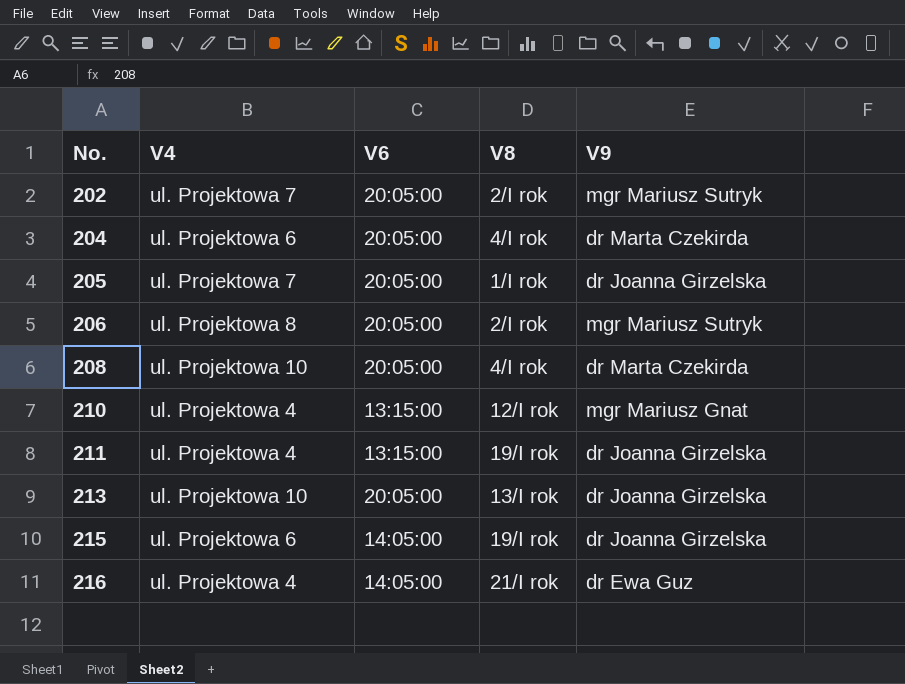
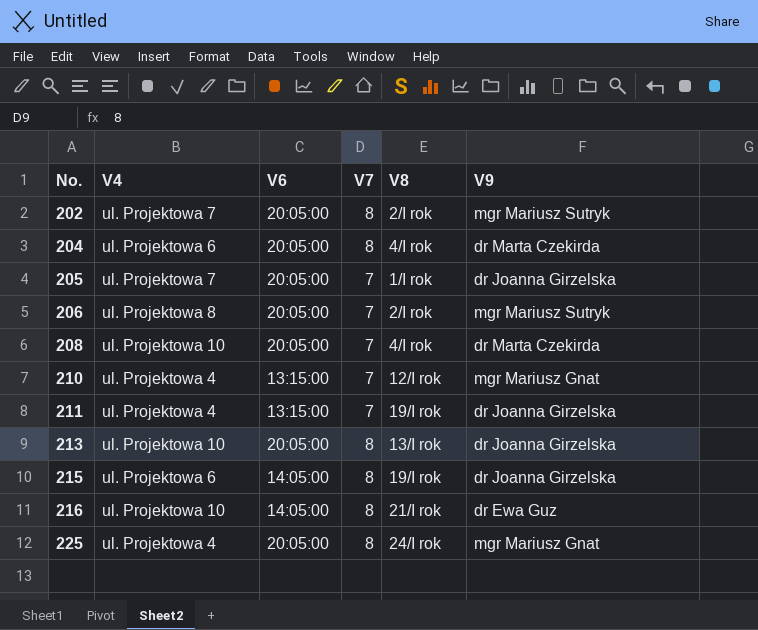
column V7 | position: none -> 4
216 | V4: ul. Projektowa 4 -> ul. Projektowa 10
row 225: none -> ul. Projektowa 4 | 20:05:00 | 8 | 24/I rok | mgr Mariusz Gnat

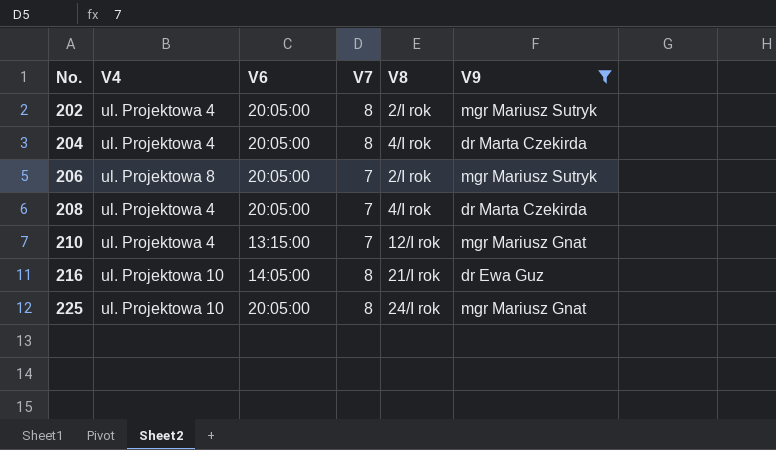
filter: none -> V9 != dr Joanna Girzelska
202 | V4: ul. Projektowa 7 -> ul. Projektowa 4
204 | V4: ul. Projektowa 6 -> ul. Projektowa 4
208 | V4: ul. Projektowa 10 -> ul. Projektowa 4
225 | V4: ul. Projektowa 4 -> ul. Projektowa 10

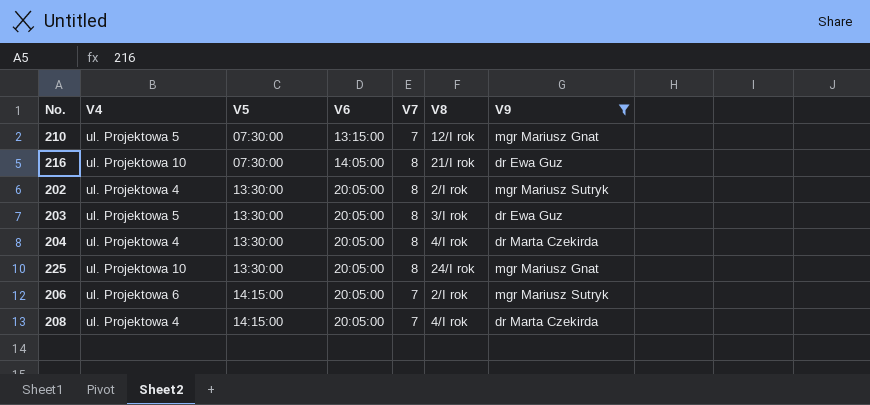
row order: No. ascending -> V5 ascending
column V5 | position: none -> 3
210 | V4: ul. Projektowa 4 -> ul. Projektowa 5
row 203: none -> ul. Projektowa 5 | 13:30:00 | 20:05:00 | 8 | 3/I rok | dr Ewa Guz
206 | V4: ul. Projektowa 8 -> ul. Projektowa 6

